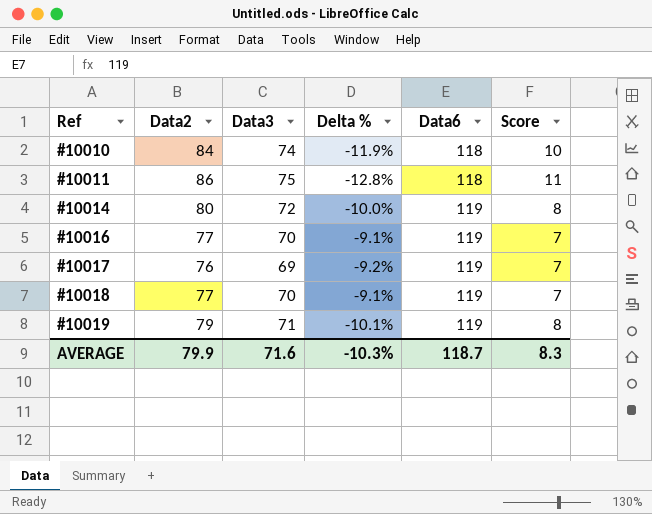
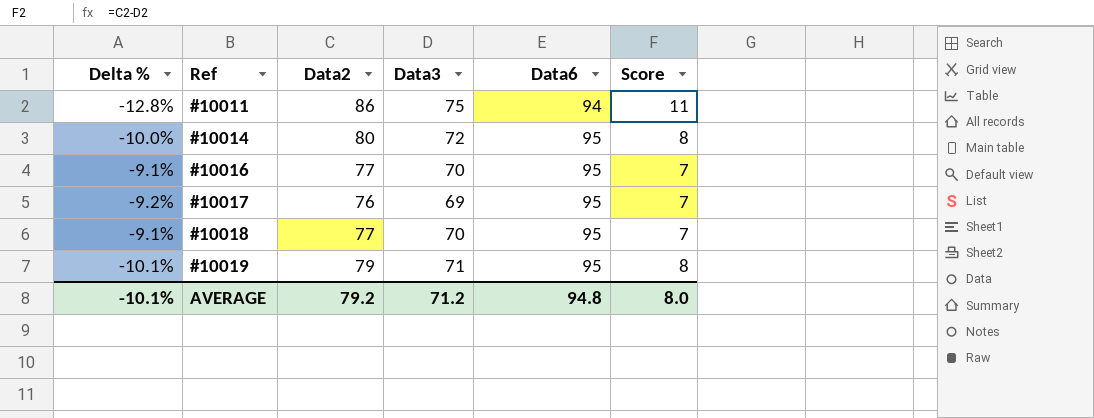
column Delta % | position: 4 -> 1
row #10010: 84 | 74 | -11.9% | 118 | 10 -> none
#10011 | Data6: 118 -> 94
#10014 | Data6: 119 -> 95
#10016 | Data6: 119 -> 95
#10017 | Data6: 119 -> 95
#10018 | Data6: 119 -> 95
#10019 | Data6: 119 -> 95
AVERAGE | Delta %: -10.3% -> -10.1%
AVERAGE | Data2: 79.9 -> 79.2
AVERAGE | Data3: 71.6 -> 71.2
AVERAGE | Data6: 118.7 -> 94.8
AVERAGE | Score: 8.3 -> 8.0

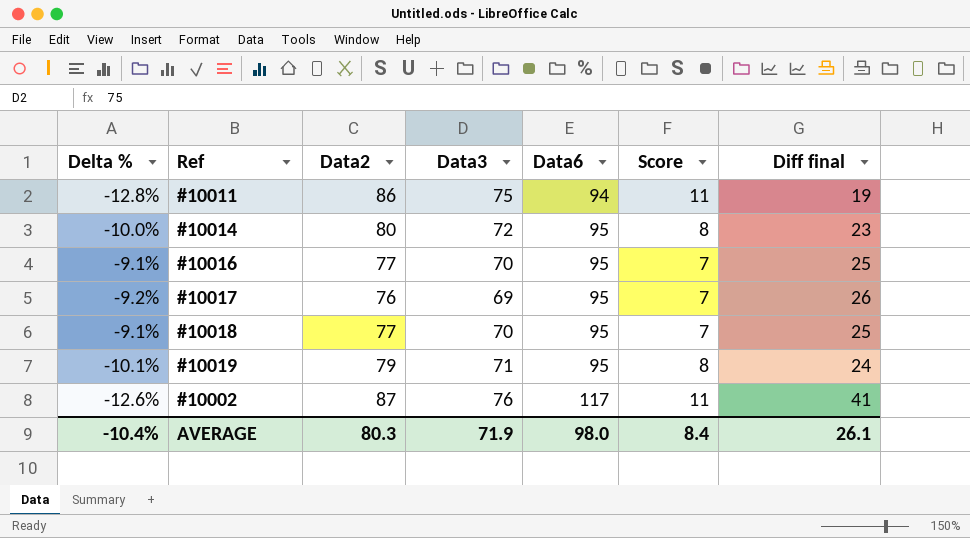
column Diff final | formula: none -> [Data6] - [Data3]
row #10002: none -> -12.6% | 87 | 76 | 117 | 11 | 41
AVERAGE | Delta %: -10.1% -> -10.4%
AVERAGE | Data2: 79.2 -> 80.3
AVERAGE | Data3: 71.2 -> 71.9
AVERAGE | Data6: 94.8 -> 98.0
AVERAGE | Score: 8.0 -> 8.4

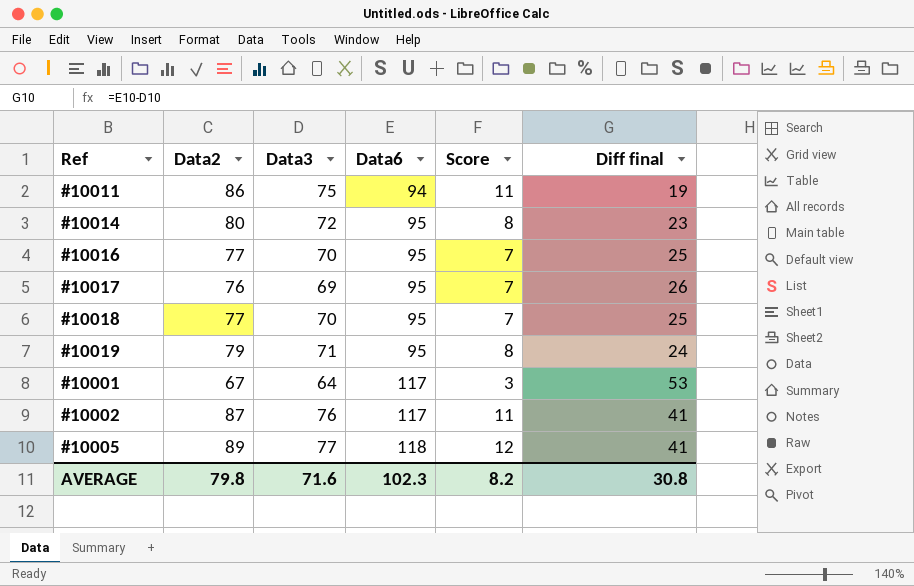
column Delta % | formula: ([Data3] - [Data2]) / [Data2] -> none
row #10001: none -> 67 | 64 | 117 | 3 | 53
row #10005: none -> 89 | 77 | 118 | 12 | 41
AVERAGE | Data2: 80.3 -> 79.8
AVERAGE | Data3: 71.9 -> 71.6
AVERAGE | Data6: 98.0 -> 102.3
AVERAGE | Score: 8.4 -> 8.2
AVERAGE | Diff final: 26.1 -> 30.8

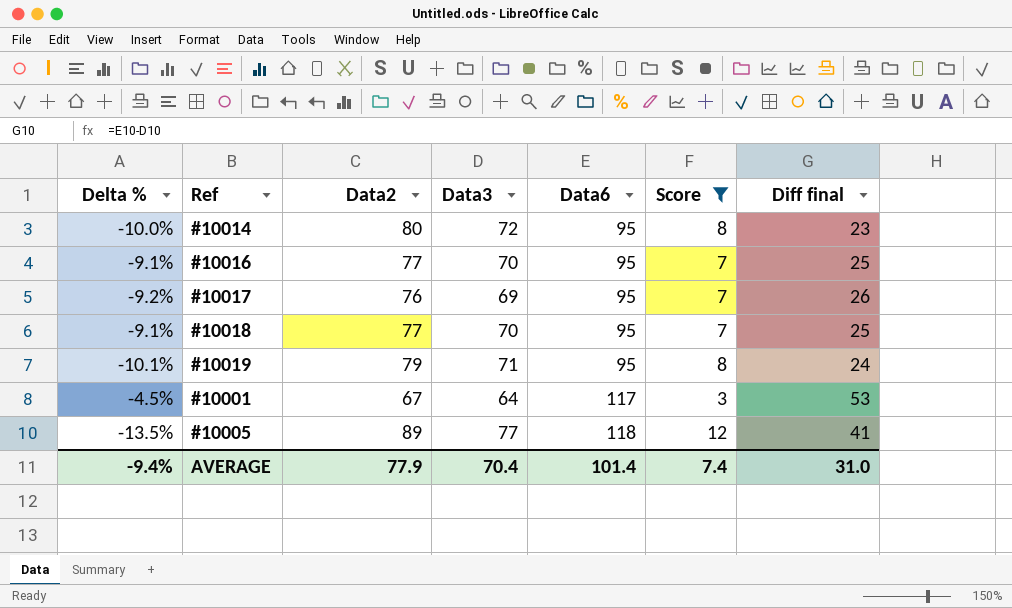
filter: none -> Score != 11
column Delta % | formula: none -> ([Data3] - [Data2]) / [Data2]
AVERAGE | Data2: 79.8 -> 77.9
AVERAGE | Data3: 71.6 -> 70.4
AVERAGE | Data6: 102.3 -> 101.4
AVERAGE | Score: 8.2 -> 7.4
AVERAGE | Diff final: 30.8 -> 31.0

